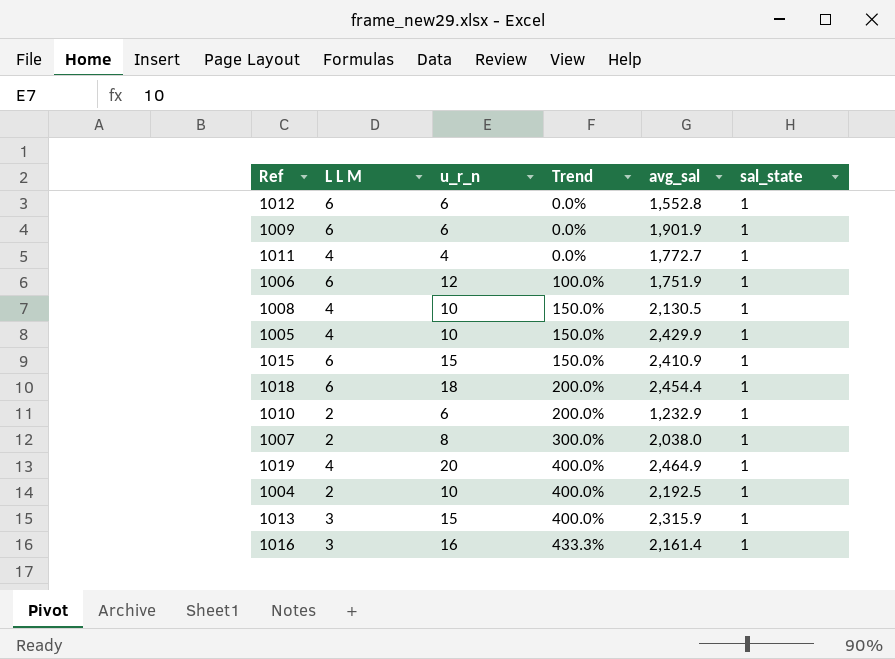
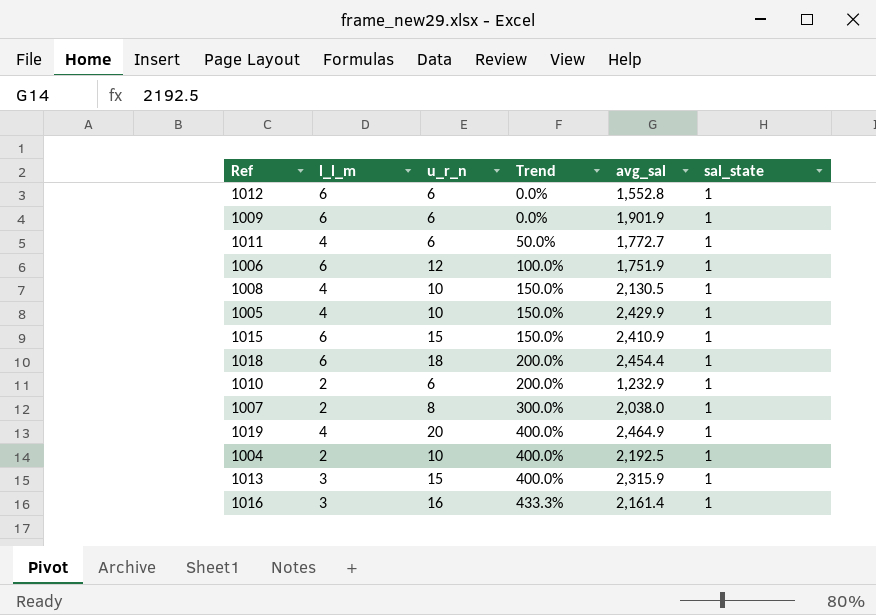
column name: L L M -> l_l_m
1011 | u_r_n: 4 -> 6
1011 | Trend: 0.0% -> 50.0%

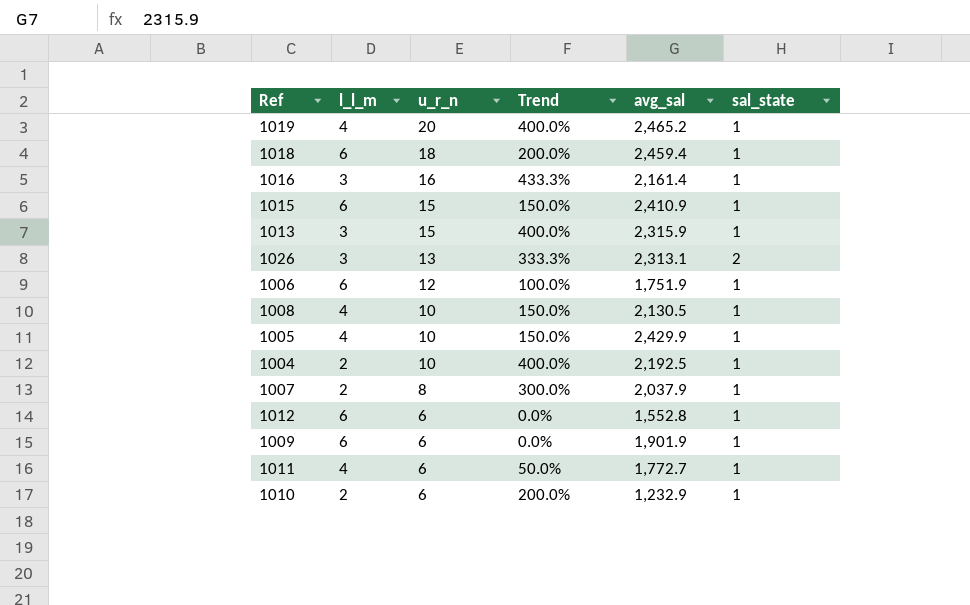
row order: Trend ascending -> u_r_n descending
1019 | avg_sal: 2,464.9 -> 2,465.2
1018 | avg_sal: 2,454.4 -> 2,459.4
row 1026: none -> 3 | 13 | 333.3% | 2,313.1 | 2
1007 | avg_sal: 2,038.0 -> 2,037.9

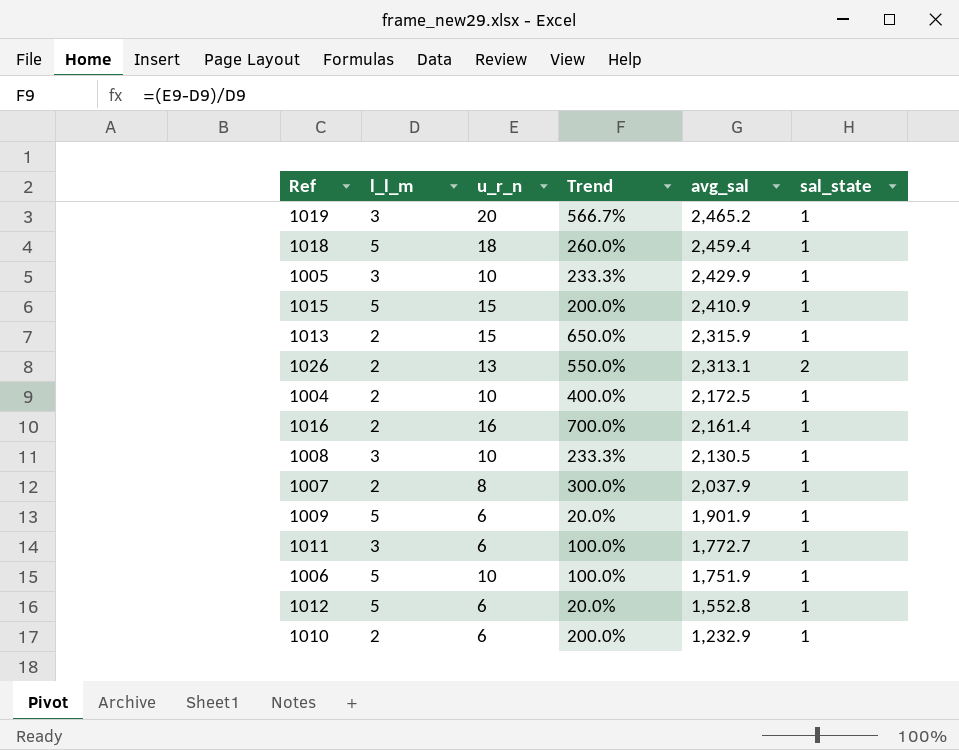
row order: u_r_n descending -> avg_sal descending
1019 | l_l_m: 4 -> 3
1019 | Trend: 400.0% -> 566.7%
1018 | l_l_m: 6 -> 5
1018 | Trend: 200.0% -> 260.0%
1005 | l_l_m: 4 -> 3
1005 | Trend: 150.0% -> 233.3%
1015 | l_l_m: 6 -> 5
1015 | Trend: 150.0% -> 200.0%
1013 | l_l_m: 3 -> 2
1013 | Trend: 400.0% -> 650.0%
1026 | l_l_m: 3 -> 2
1026 | Trend: 333.3% -> 550.0%
1004 | avg_sal: 2,192.5 -> 2,172.5
1016 | l_l_m: 3 -> 2
1016 | Trend: 433.3% -> 700.0%
1008 | l_l_m: 4 -> 3
1008 | Trend: 150.0% -> 233.3%
1009 | l_l_m: 6 -> 5
1009 | Trend: 0.0% -> 20.0%
1011 | l_l_m: 4 -> 3
1011 | Trend: 50.0% -> 100.0%
1006 | l_l_m: 6 -> 5
1006 | u_r_n: 12 -> 10
1012 | l_l_m: 6 -> 5
1012 | Trend: 0.0% -> 20.0%

